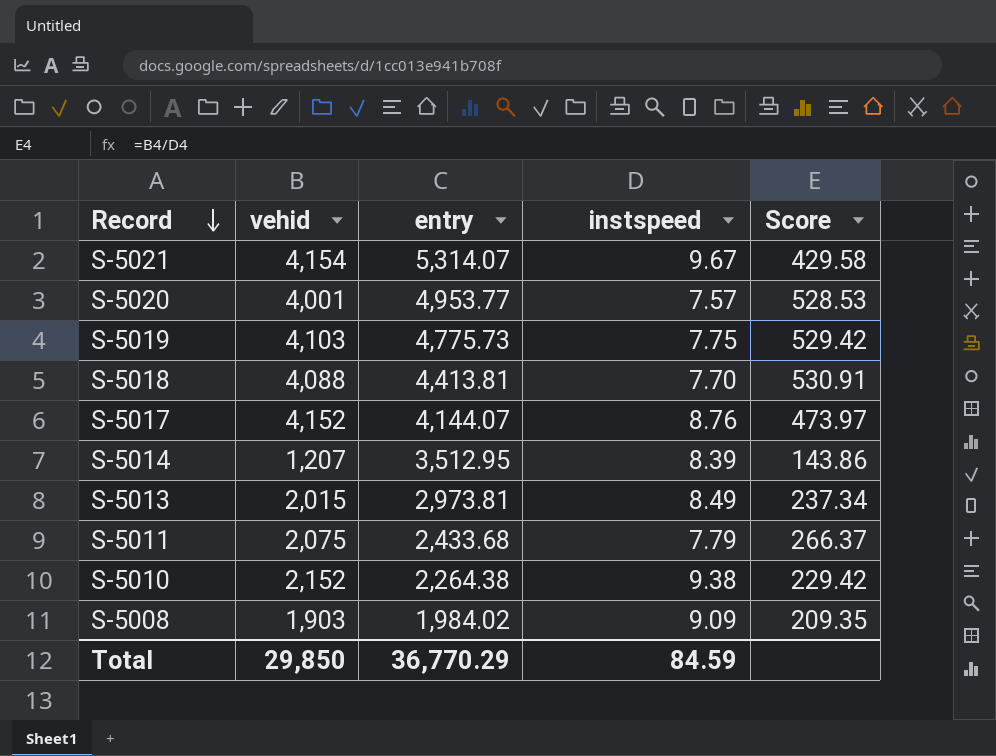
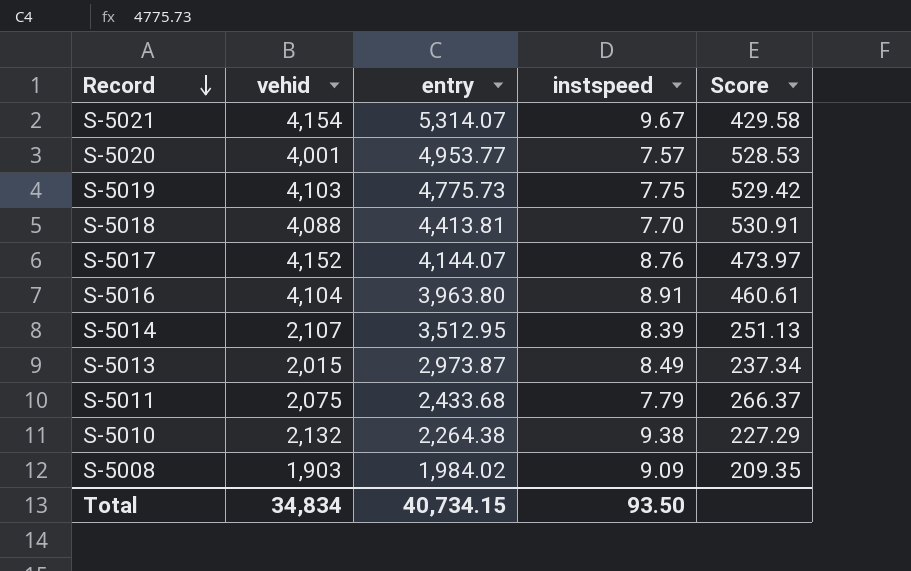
row S-5016: none -> 4,104 | 3,963.80 | 8.91 | 460.61
S-5014 | vehid: 1,207 -> 2,107
S-5014 | Score: 143.86 -> 251.13
S-5013 | entry: 2,973.81 -> 2,973.87
S-5010 | vehid: 2,152 -> 2,132
S-5010 | Score: 229.42 -> 227.29
Total | vehid: 29,850 -> 34,834
Total | entry: 36,770.29 -> 40,734.15
Total | instspeed: 84.59 -> 93.50

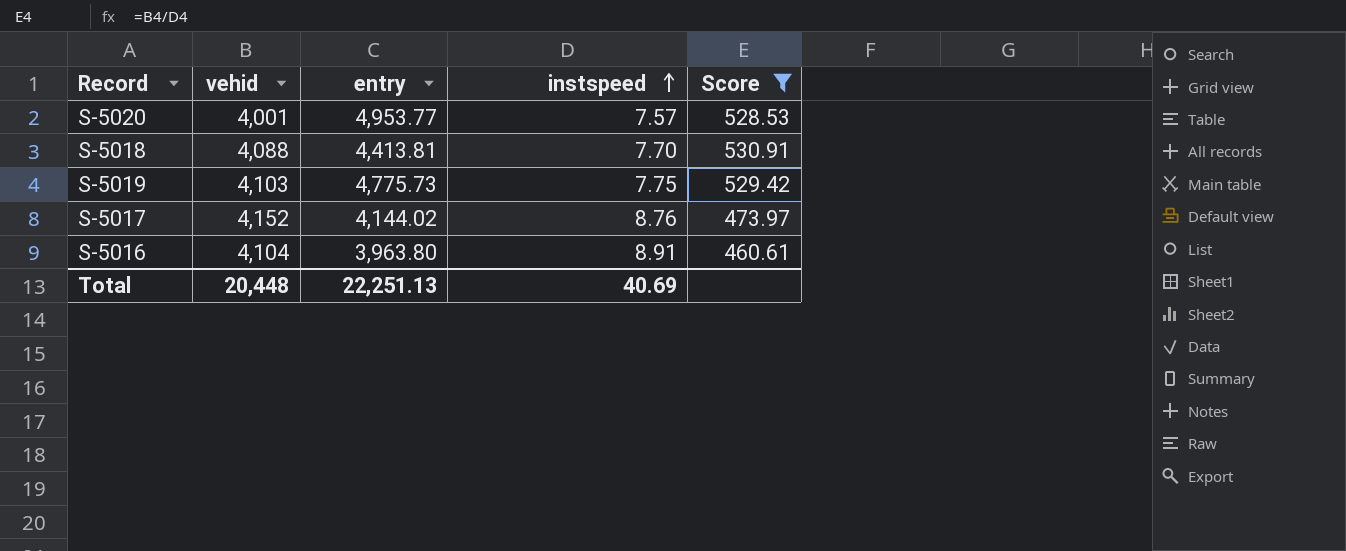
filter: none -> Score >= 460.61
row order: Record descending -> instspeed ascending
S-5017 | entry: 4,144.07 -> 4,144.02
Total | vehid: 34,834 -> 20,448
Total | entry: 40,734.15 -> 22,251.13
Total | instspeed: 93.50 -> 40.69

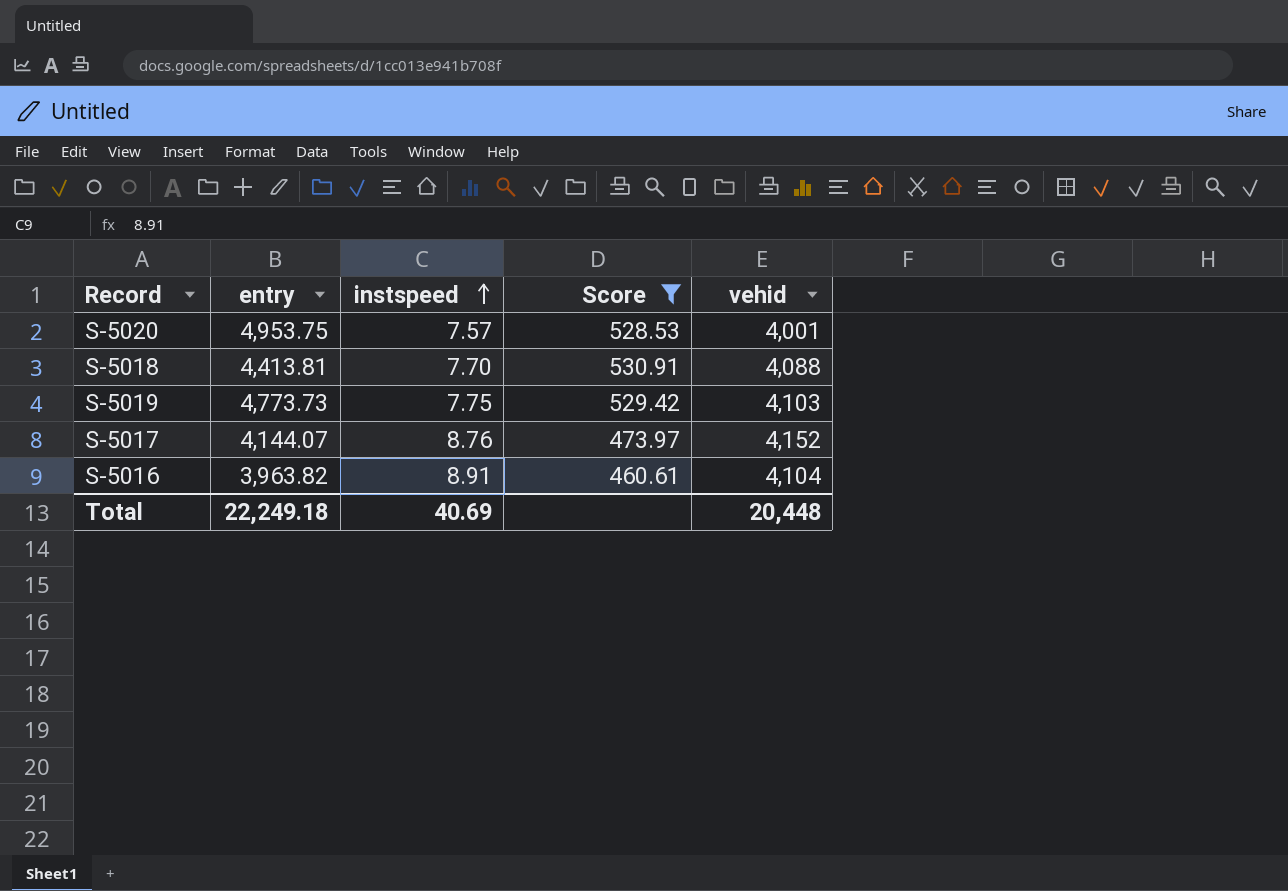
column vehid | position: 2 -> 5
S-5020 | entry: 4,953.77 -> 4,953.75
S-5019 | entry: 4,775.73 -> 4,773.73
S-5017 | entry: 4,144.02 -> 4,144.07
S-5016 | entry: 3,963.80 -> 3,963.82
Total | entry: 22,251.13 -> 22,249.18

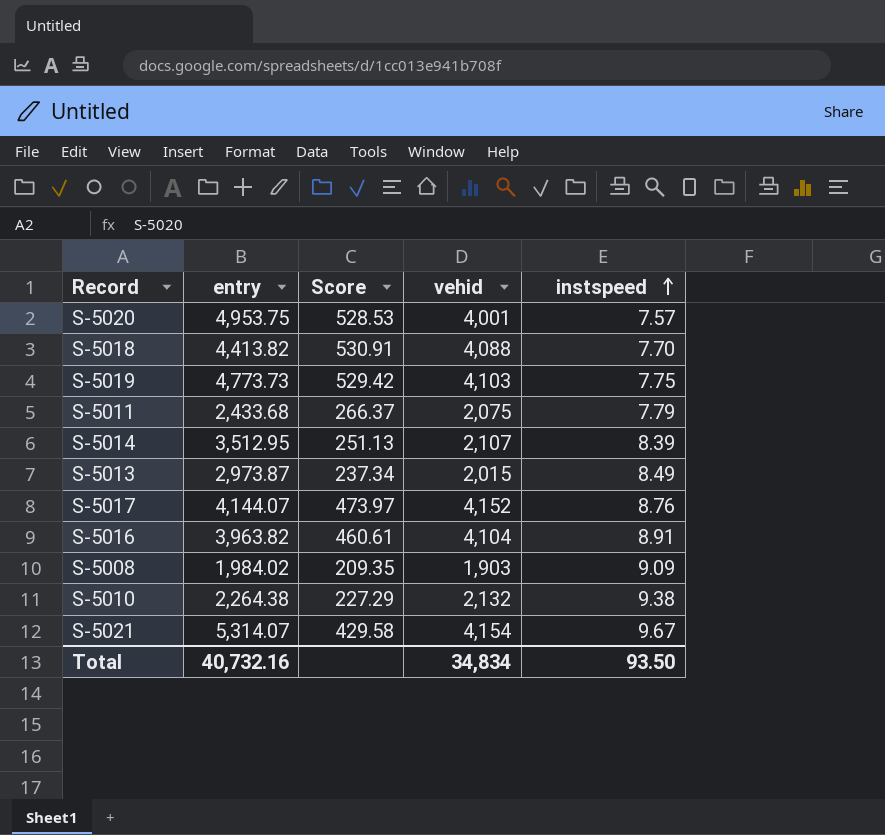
filter: Score >= 460.61 -> none
column instspeed | position: 3 -> 5
S-5018 | entry: 4,413.81 -> 4,413.82
Total | entry: 22,249.18 -> 40,732.16
Total | vehid: 20,448 -> 34,834
Total | instspeed: 40.69 -> 93.50

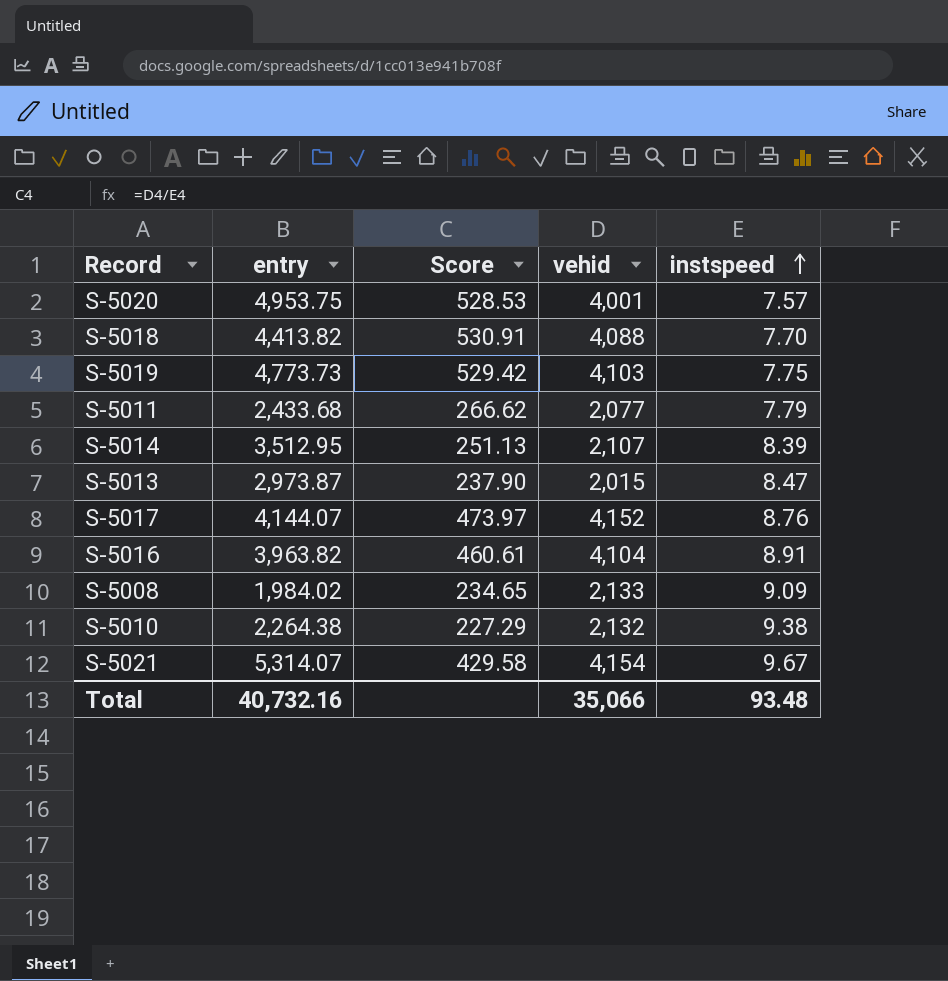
S-5011 | Score: 266.37 -> 266.62
S-5011 | vehid: 2,075 -> 2,077
S-5013 | Score: 237.34 -> 237.90
S-5013 | instspeed: 8.49 -> 8.47
S-5008 | Score: 209.35 -> 234.65
S-5008 | vehid: 1,903 -> 2,133
Total | vehid: 34,834 -> 35,066
Total | instspeed: 93.50 -> 93.48

